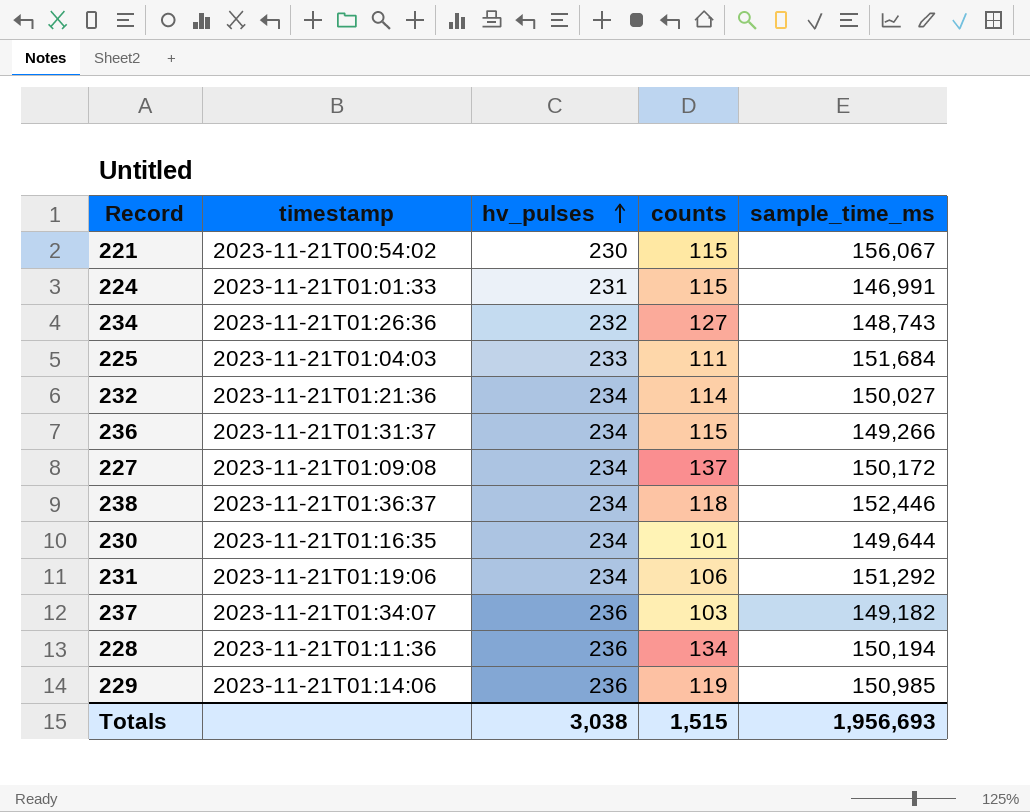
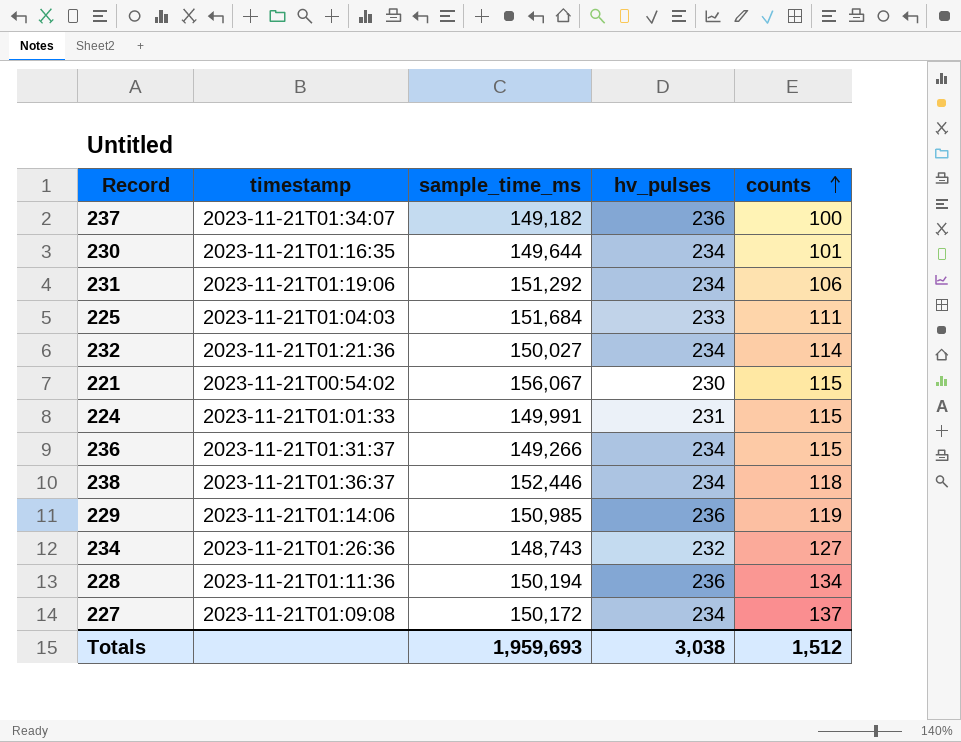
row order: hv_pulses ascending -> counts ascending
column sample_time_ms | position: 5 -> 3
237 | counts: 103 -> 100
224 | sample_time_ms: 146,991 -> 149,991
Totals | sample_time_ms: 1,956,693 -> 1,959,693
Totals | counts: 1,515 -> 1,512

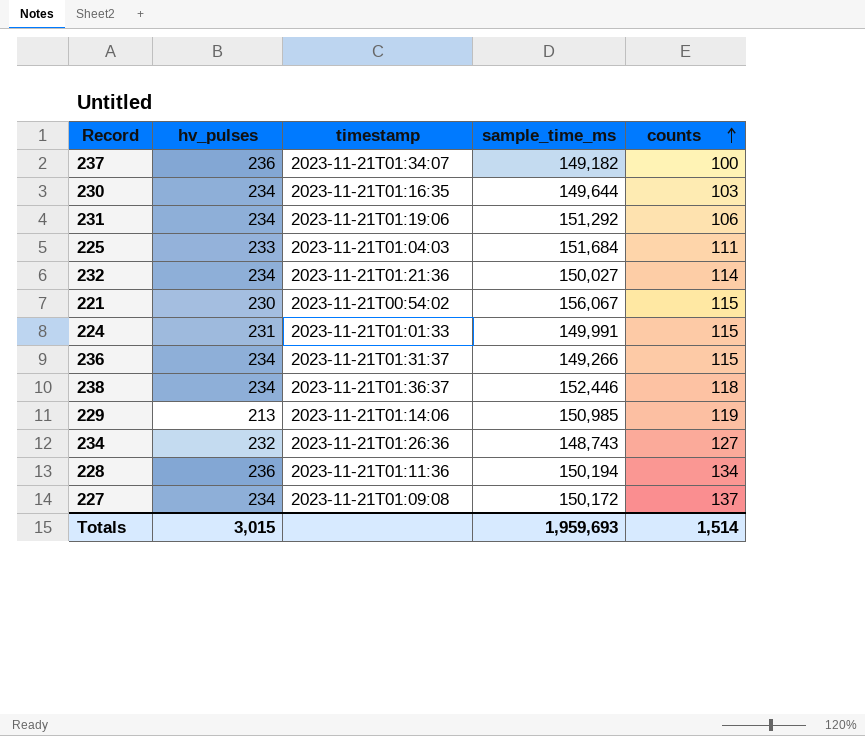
column hv_pulses | position: 4 -> 2
230 | counts: 101 -> 103
229 | hv_pulses: 236 -> 213
Totals | hv_pulses: 3,038 -> 3,015
Totals | counts: 1,512 -> 1,514

